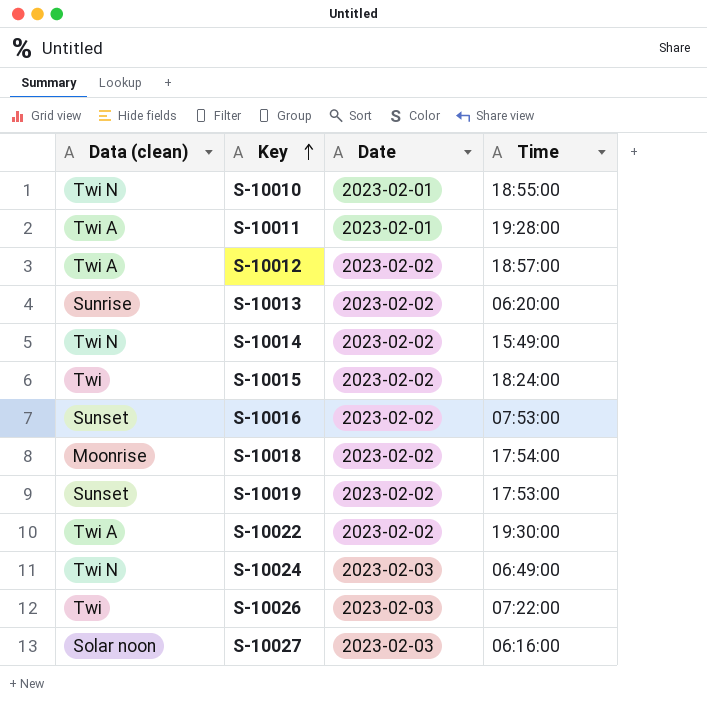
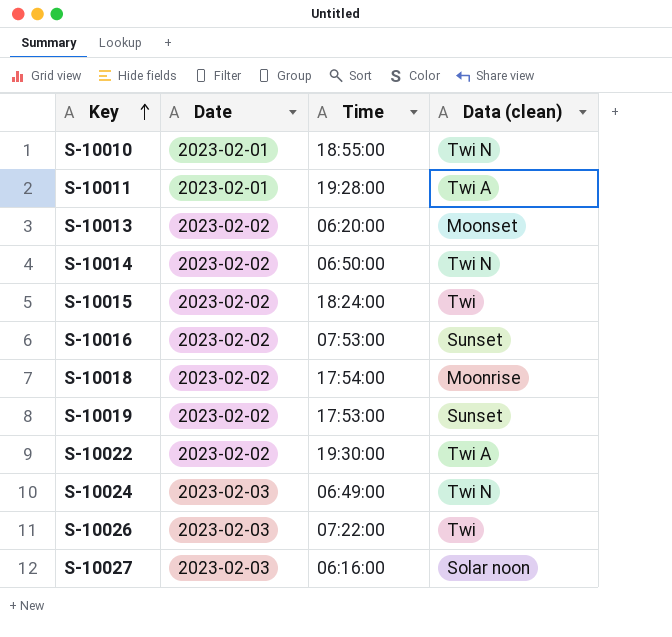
column Data (clean) | position: 1 -> 4
row S-10012: Twi A | 2023-02-02 | 18:57:00 -> none
S-10013 | Data (clean): Sunrise -> Moonset
S-10014 | Time: 15:49:00 -> 06:50:00

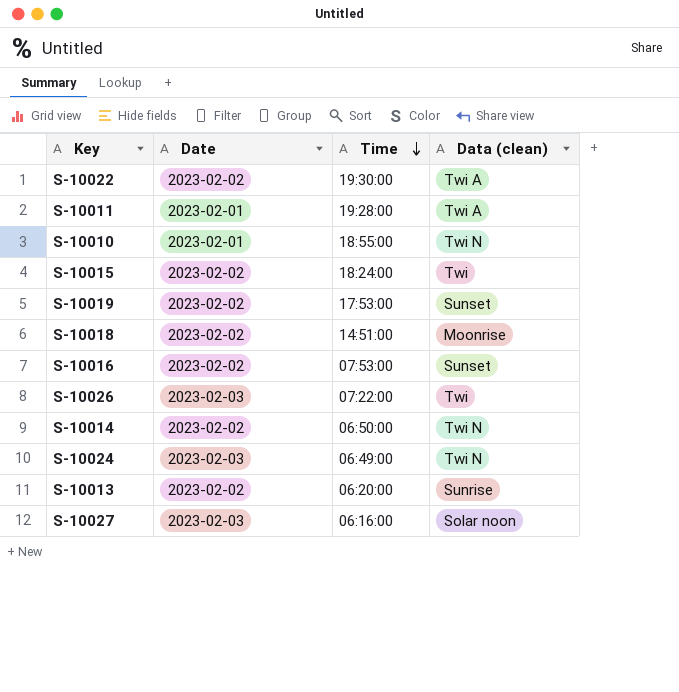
row order: Key ascending -> Time descending
S-10018 | Time: 17:54:00 -> 14:51:00
S-10013 | Data (clean): Moonset -> Sunrise

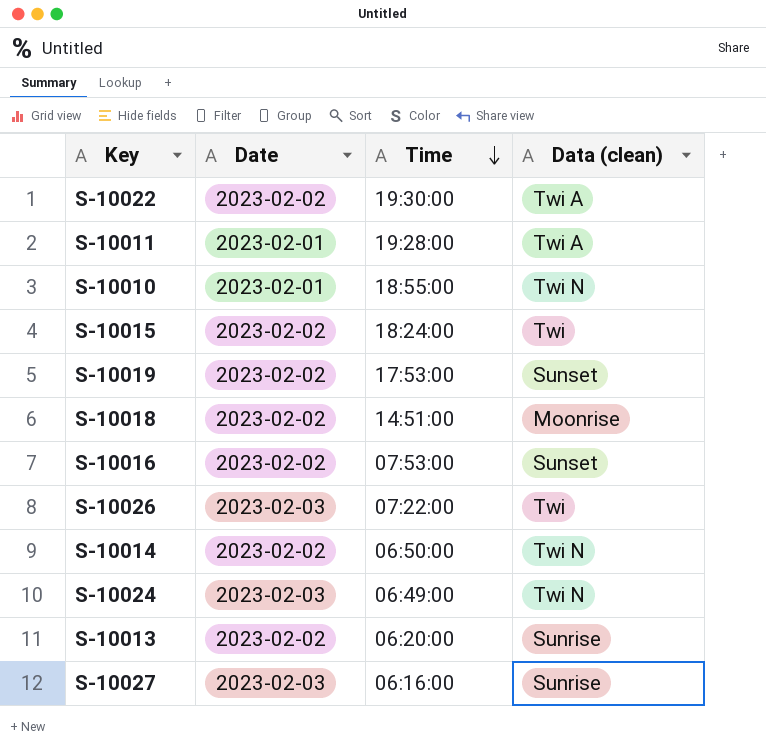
S-10027 | Data (clean): Solar noon -> Sunrise

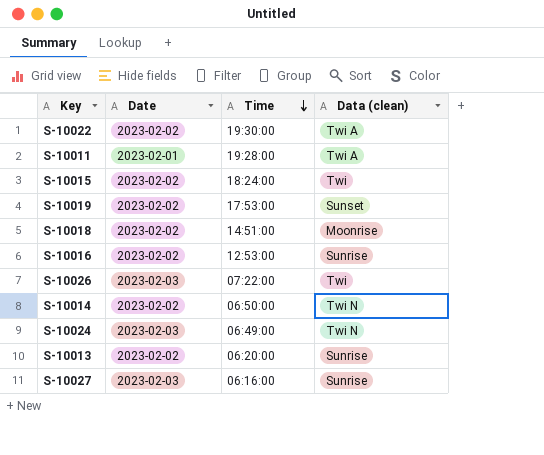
row S-10010: 2023-02-01 | 18:55:00 | Twi N -> none
S-10016 | Time: 07:53:00 -> 12:53:00
S-10016 | Data (clean): Sunset -> Sunrise

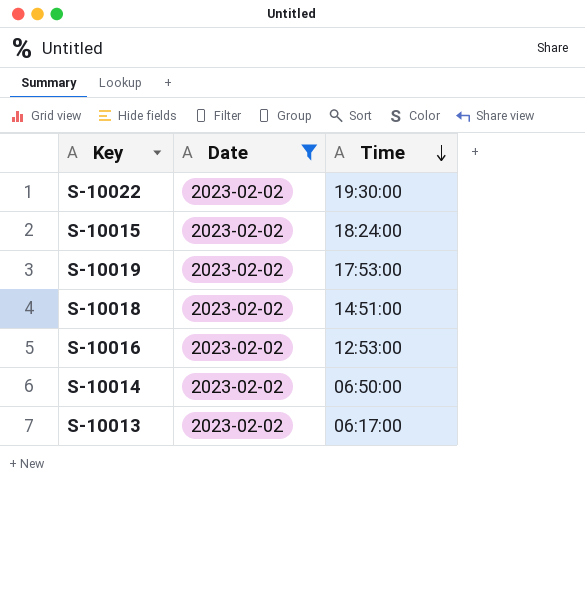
filter: none -> Date = 2023-02-02
column Data (clean) | position: 4 -> none
S-10013 | Time: 06:20:00 -> 06:17:00

